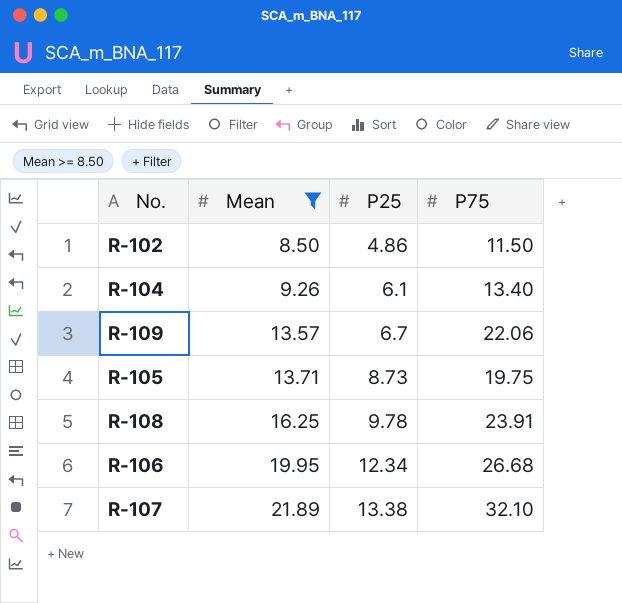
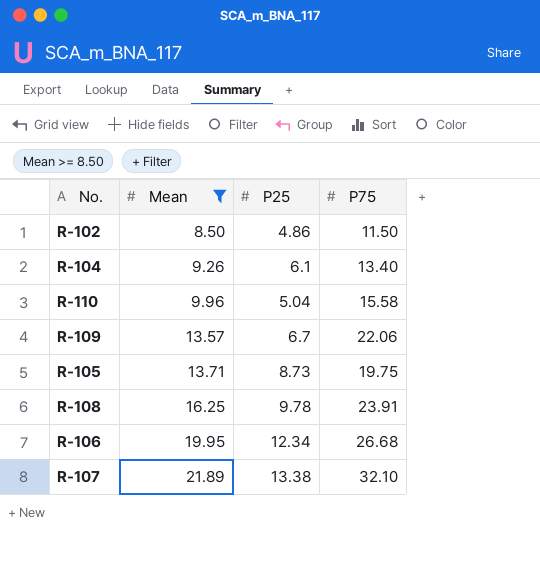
row R-110: none -> 9.96 | 5.04 | 15.58

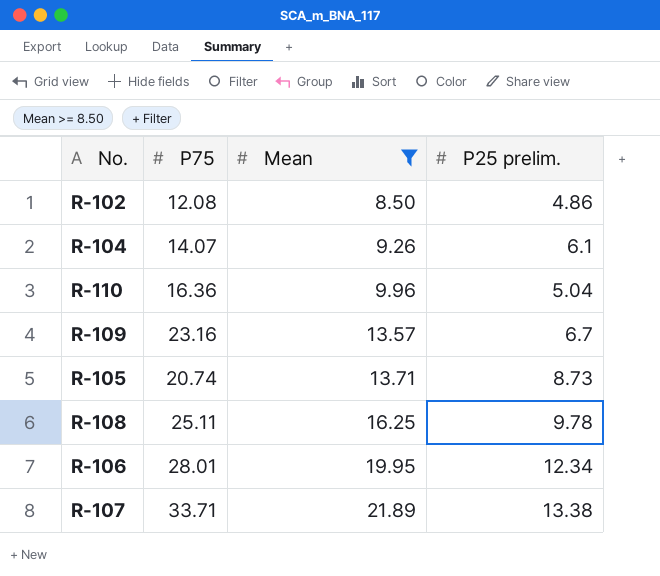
column P75 | position: 4 -> 2
column name: P25 -> P25 prelim.
R-102 | P75: 11.50 -> 12.08
R-104 | P75: 13.40 -> 14.07
R-110 | P75: 15.58 -> 16.36
R-109 | P75: 22.06 -> 23.16
R-105 | P75: 19.75 -> 20.74
R-108 | P75: 23.91 -> 25.11
R-106 | P75: 26.68 -> 28.01
R-107 | P75: 32.10 -> 33.71

